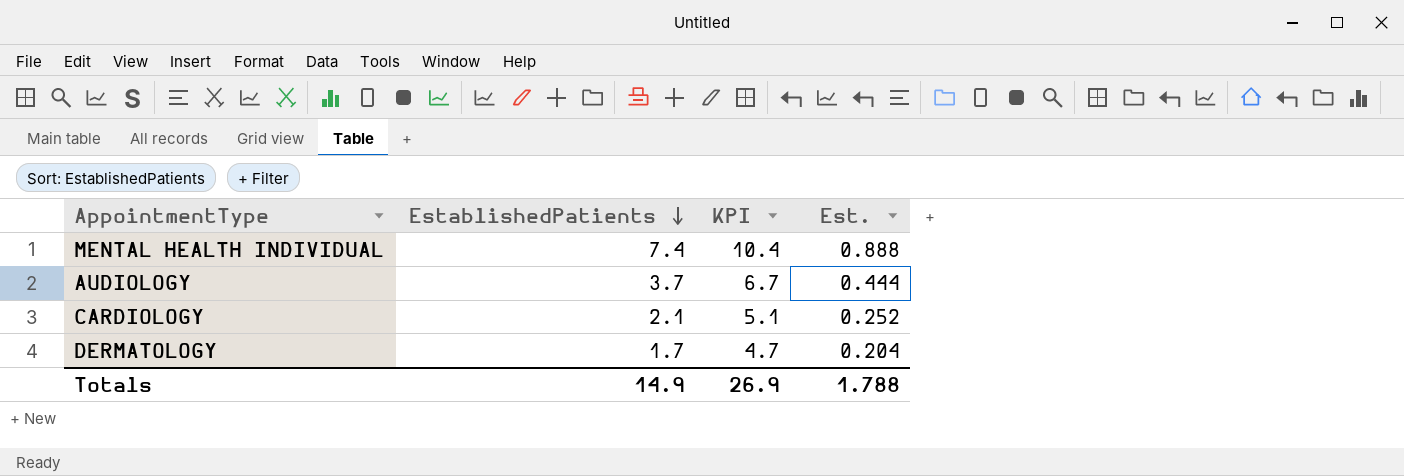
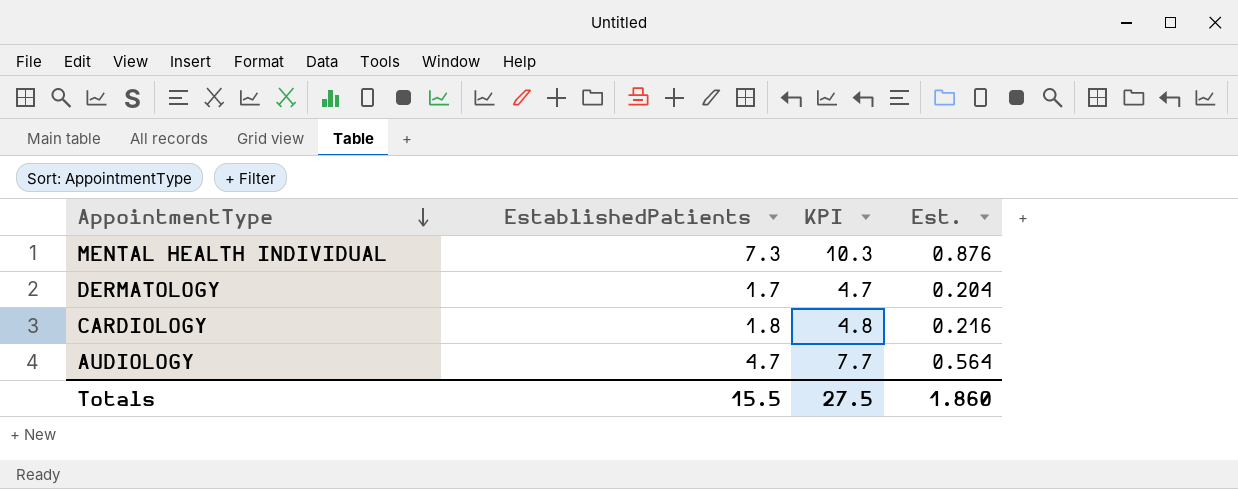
row order: EstablishedPatients descending -> AppointmentType descending
MENTAL HEALTH INDIVIDUAL | EstablishedPatients: 7.4 -> 7.3
MENTAL HEALTH INDIVIDUAL | KPI: 10.4 -> 10.3
MENTAL HEALTH INDIVIDUAL | Est.: 0.888 -> 0.876
CARDIOLOGY | EstablishedPatients: 2.1 -> 1.8
CARDIOLOGY | KPI: 5.1 -> 4.8
CARDIOLOGY | Est.: 0.252 -> 0.216
AUDIOLOGY | EstablishedPatients: 3.7 -> 4.7
AUDIOLOGY | KPI: 6.7 -> 7.7
AUDIOLOGY | Est.: 0.444 -> 0.564
Totals | EstablishedPatients: 14.9 -> 15.5
Totals | KPI: 26.9 -> 27.5
Totals | Est.: 1.788 -> 1.860

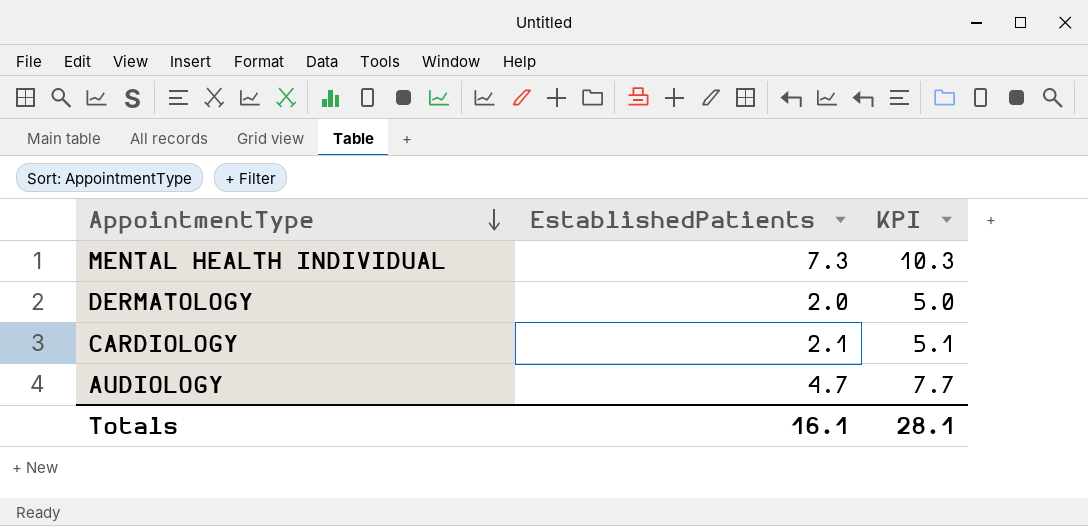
column Est. | formula: [EstablishedPatients] * 0.12 -> none
DERMATOLOGY | EstablishedPatients: 1.7 -> 2.0
DERMATOLOGY | KPI: 4.7 -> 5.0
CARDIOLOGY | EstablishedPatients: 1.8 -> 2.1
CARDIOLOGY | KPI: 4.8 -> 5.1
Totals | EstablishedPatients: 15.5 -> 16.1
Totals | KPI: 27.5 -> 28.1

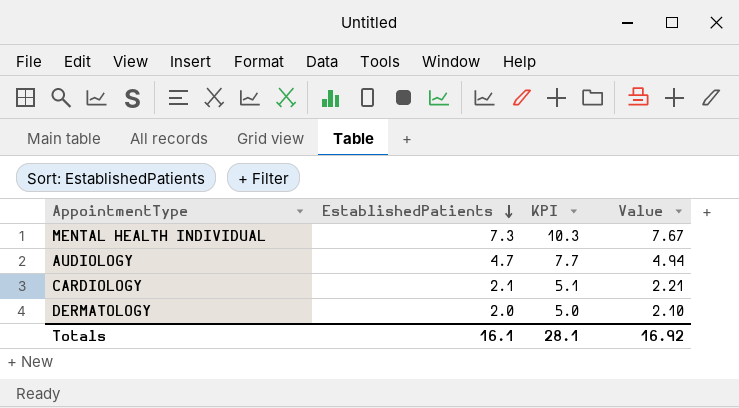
row order: AppointmentType descending -> EstablishedPatients descending
column Value | formula: none -> [EstablishedPatients] * 1.05

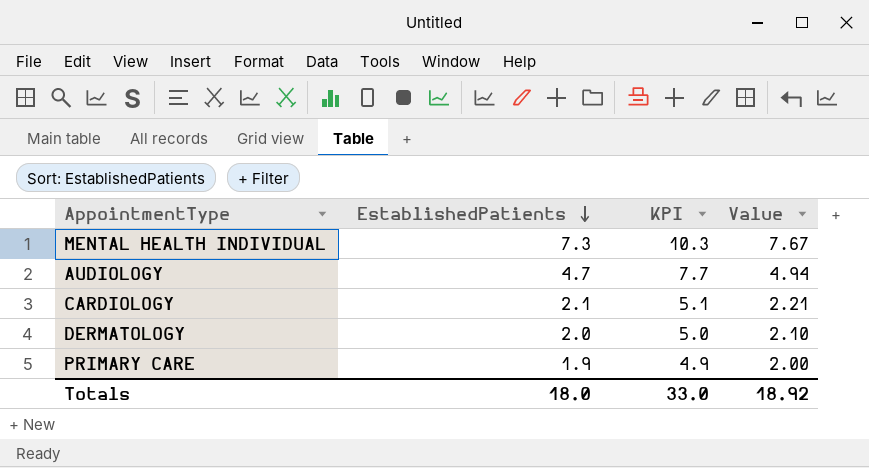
row PRIMARY CARE: none -> 1.9 | 4.9 | 2.00
Totals | EstablishedPatients: 16.1 -> 18.0
Totals | KPI: 28.1 -> 33.0
Totals | Value: 16.92 -> 18.92

